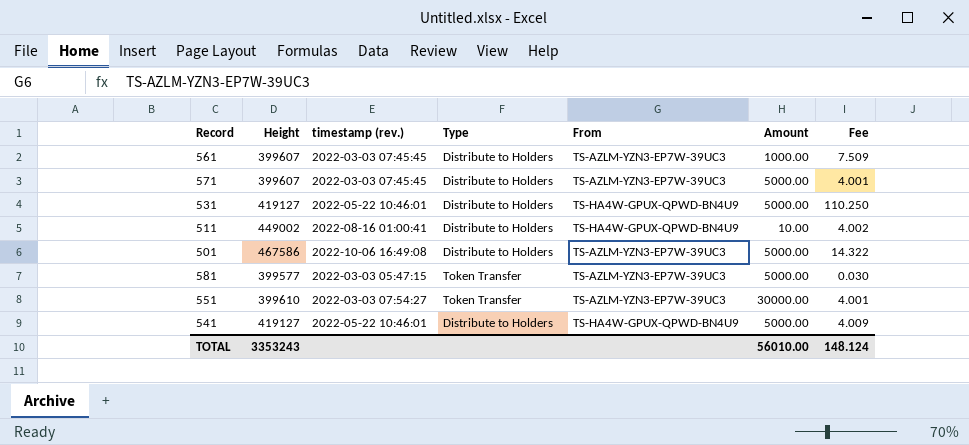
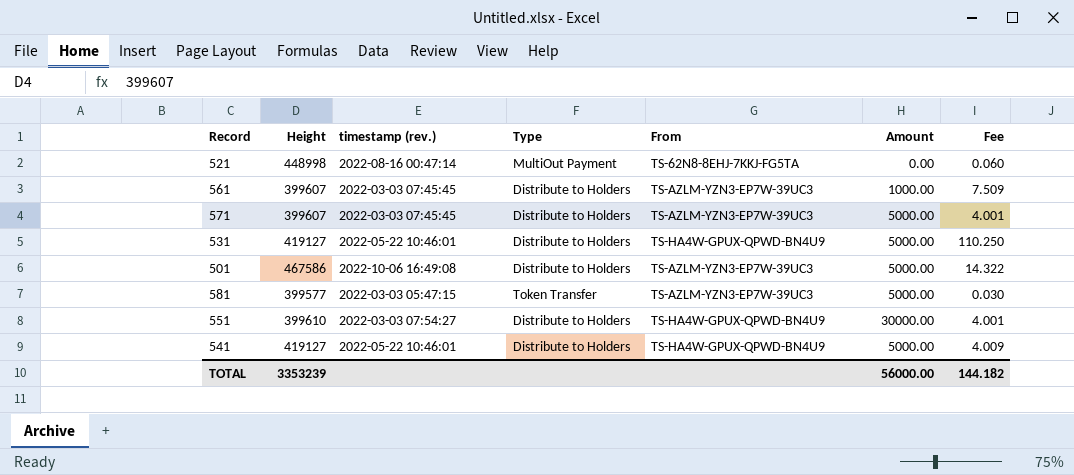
row 511: 449002 | 2022-08-16 01:00:41 | Distribute to Holders | TS-HA4W-GPUX-QPWD-BN4U9 | 10.00 | 4.002 -> none
row 521: none -> 448998 | 2022-08-16 00:47:14 | MultiOut Payment | TS-62N8-8EHJ-7KKJ-FG5TA | 0.00 | 0.060
551 | Type: Token Transfer -> Distribute to Holders
551 | From: TS-AZLM-YZN3-EP7W-39UC3 -> TS-HA4W-GPUX-QPWD-BN4U9
TOTAL | Height: 3353243 -> 3353239
TOTAL | Amount: 56010.00 -> 56000.00
TOTAL | Fee: 148.124 -> 144.182

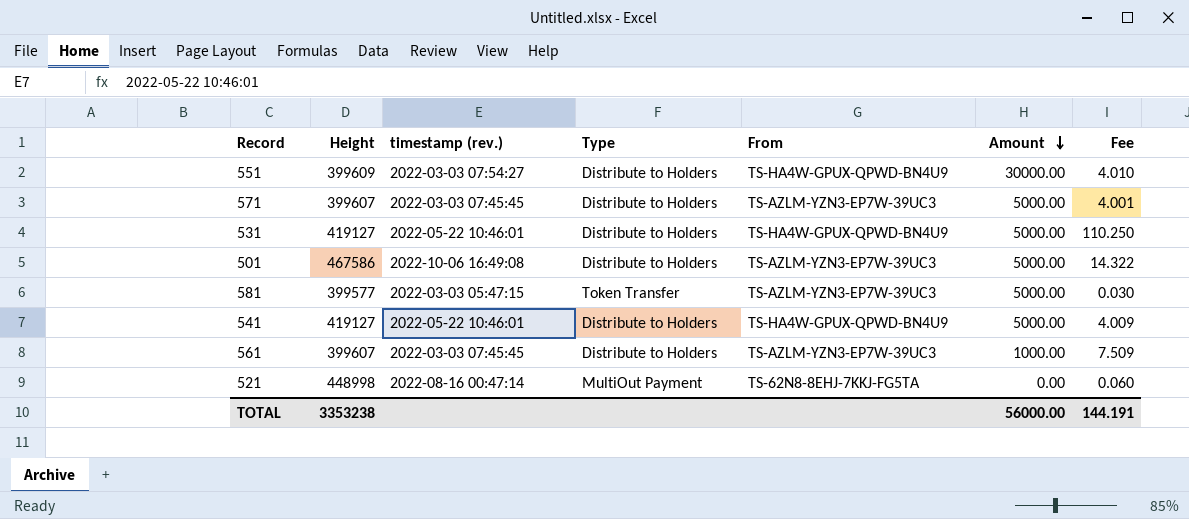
row order: none -> Amount descending
551 | Height: 399610 -> 399609
551 | Fee: 4.001 -> 4.010
TOTAL | Height: 3353239 -> 3353238
TOTAL | Fee: 144.182 -> 144.191

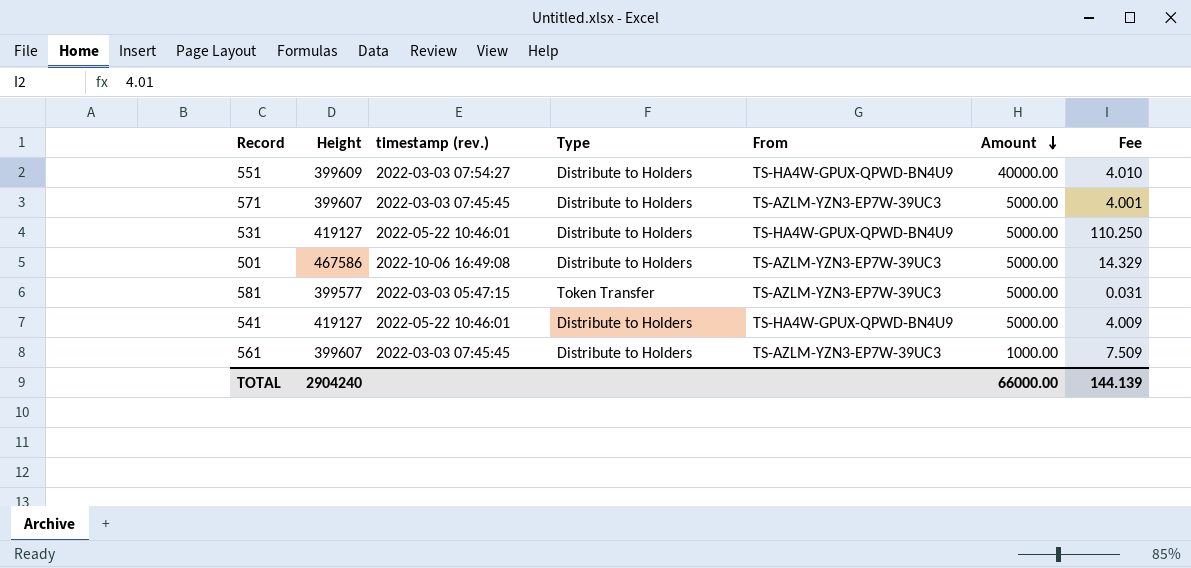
row 521: 448998 | 2022-08-16 00:47:14 | MultiOut Payment | TS-62N8-8EHJ-7KKJ-FG5TA | 0.00 | 0.060 -> none
551 | Amount: 30000.00 -> 40000.00
501 | Fee: 14.322 -> 14.329
581 | Fee: 0.030 -> 0.031
TOTAL | Height: 3353238 -> 2904240
TOTAL | Amount: 56000.00 -> 66000.00
TOTAL | Fee: 144.191 -> 144.139

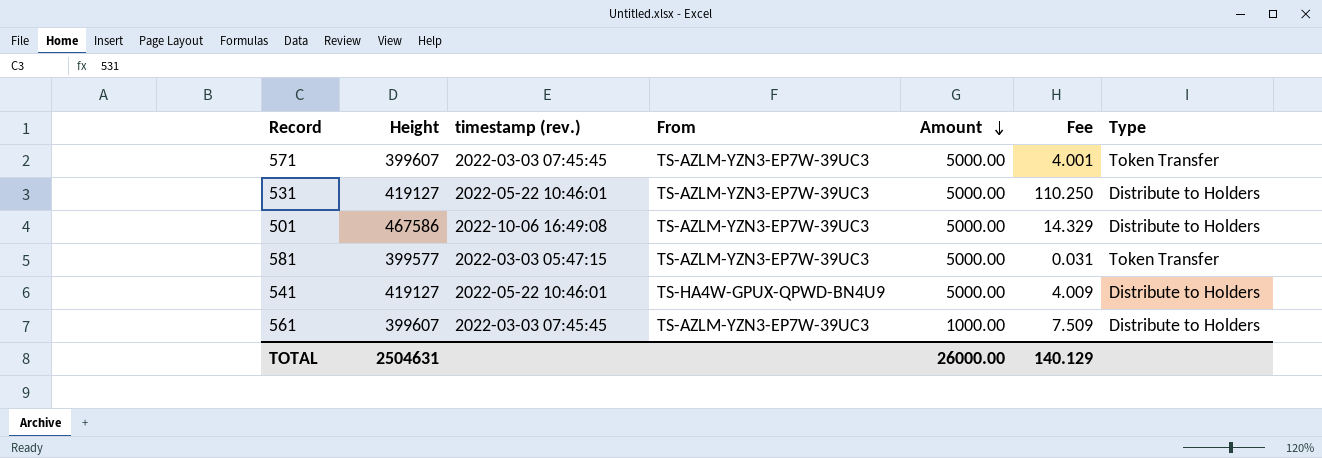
column Type | position: 4 -> 7
row 551: 399609 | 2022-03-03 07:54:27 | Distribute to Holders | TS-HA4W-GPUX-QPWD-BN4U9 | 40000.00 | 4.010 -> none
571 | Type: Distribute to Holders -> Token Transfer
531 | From: TS-HA4W-GPUX-QPWD-BN4U9 -> TS-AZLM-YZN3-EP7W-39UC3
TOTAL | Height: 2904240 -> 2504631
TOTAL | Amount: 66000.00 -> 26000.00
TOTAL | Fee: 144.139 -> 140.129

